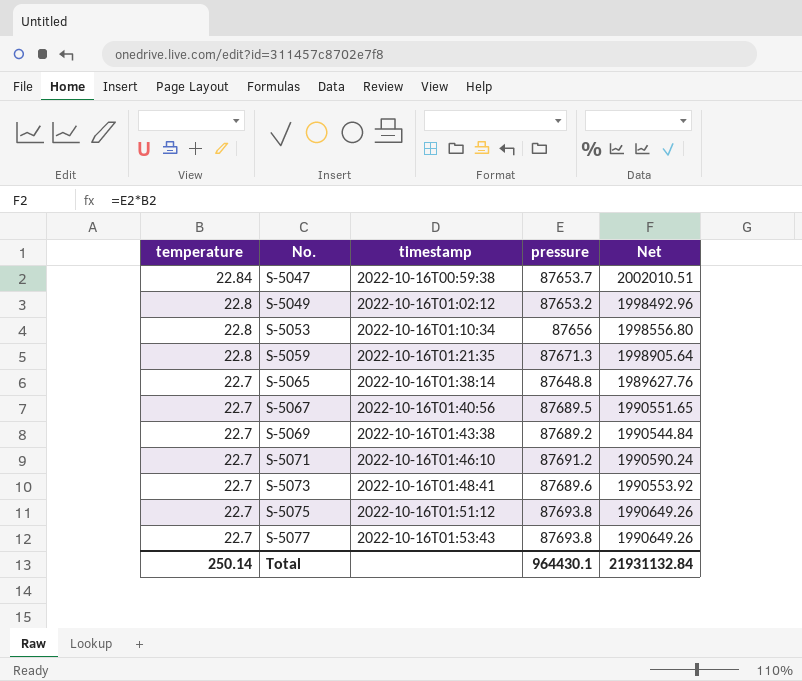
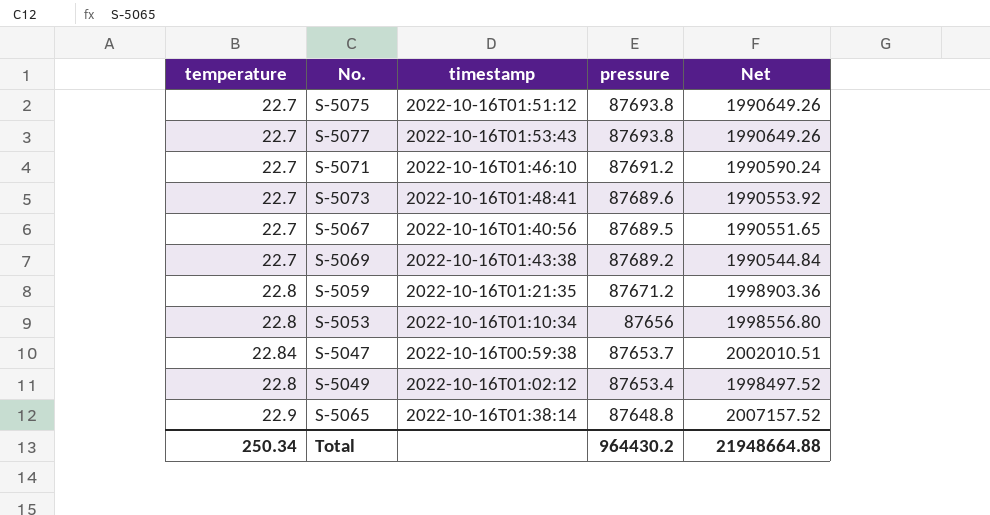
row order: temperature descending -> pressure descending
S-5059 | pressure: 87671.3 -> 87671.2
S-5059 | Net: 1998905.64 -> 1998903.36
S-5049 | pressure: 87653.2 -> 87653.4
S-5049 | Net: 1998492.96 -> 1998497.52
S-5065 | temperature: 22.7 -> 22.9
S-5065 | Net: 1989627.76 -> 2007157.52
Total | temperature: 250.14 -> 250.34
Total | pressure: 964430.1 -> 964430.2
Total | Net: 21931132.84 -> 21948664.88

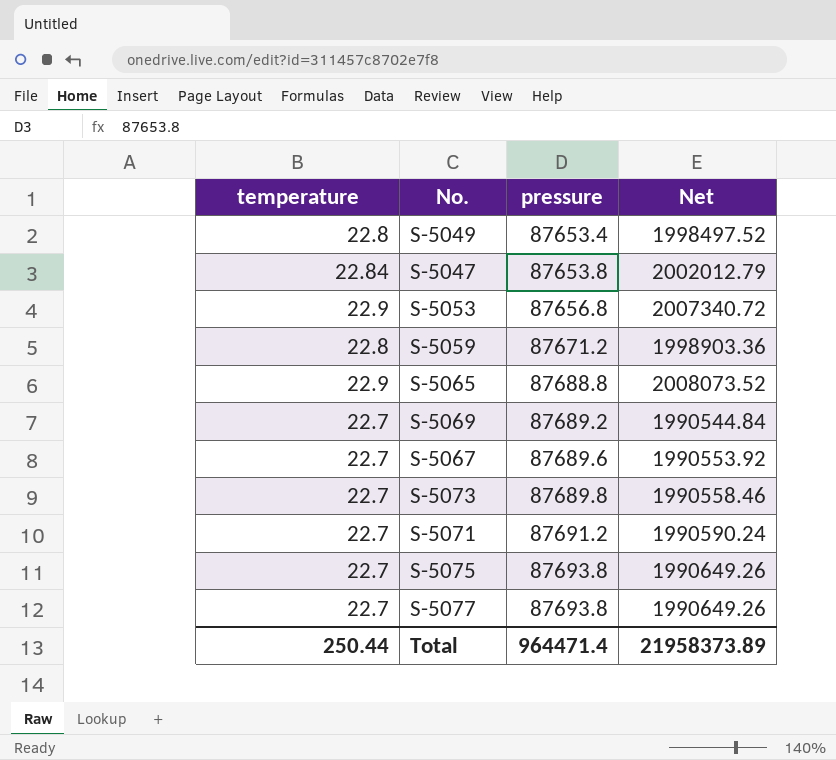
row order: pressure descending -> pressure ascending
column timestamp | position: 3 -> none
S-5047 | pressure: 87653.7 -> 87653.8
S-5047 | Net: 2002010.51 -> 2002012.79
S-5053 | temperature: 22.8 -> 22.9
S-5053 | pressure: 87656 -> 87656.8
S-5053 | Net: 1998556.80 -> 2007340.72
S-5065 | pressure: 87648.8 -> 87688.8
S-5065 | Net: 2007157.52 -> 2008073.52
S-5067 | pressure: 87689.5 -> 87689.6
S-5067 | Net: 1990551.65 -> 1990553.92
S-5073 | pressure: 87689.6 -> 87689.8
S-5073 | Net: 1990553.92 -> 1990558.46
Total | temperature: 250.34 -> 250.44
Total | pressure: 964430.2 -> 964471.4
Total | Net: 21948664.88 -> 21958373.89

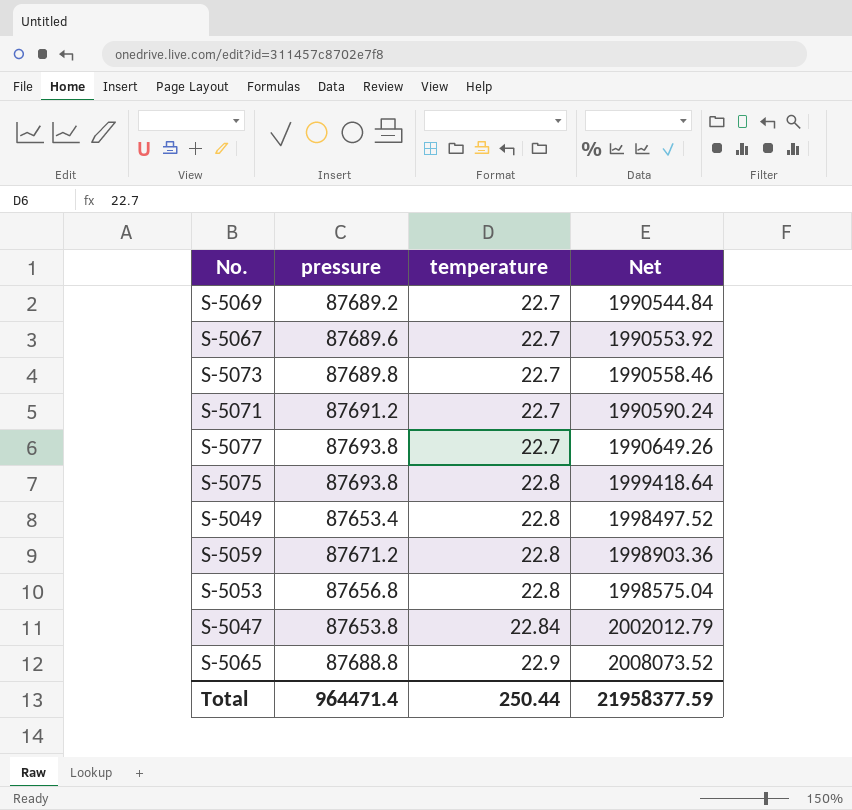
row order: pressure ascending -> temperature ascending
column temperature | position: 1 -> 3
S-5075 | temperature: 22.7 -> 22.8
S-5075 | Net: 1990649.26 -> 1999418.64
S-5053 | temperature: 22.9 -> 22.8
S-5053 | Net: 2007340.72 -> 1998575.04
Total | Net: 21958373.89 -> 21958377.59

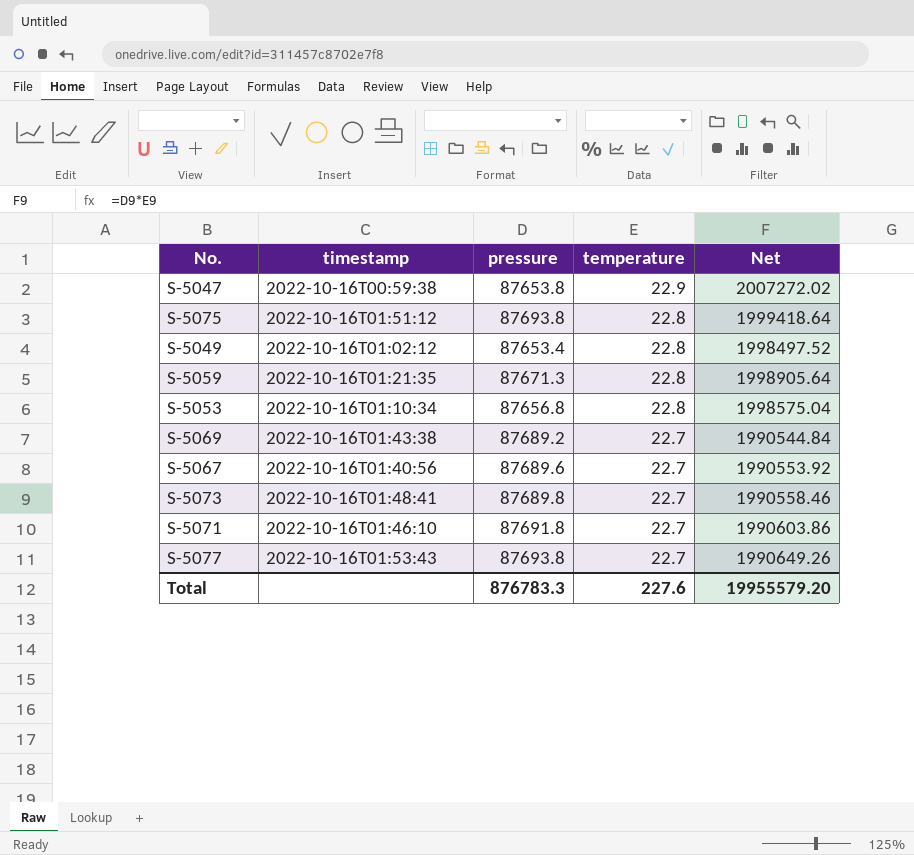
row order: temperature ascending -> temperature descending
column timestamp | position: none -> 2
row S-5065: 87688.8 | 22.9 | 2008073.52 -> none
S-5047 | temperature: 22.84 -> 22.9
S-5047 | Net: 2002012.79 -> 2007272.02
S-5059 | pressure: 87671.2 -> 87671.3
S-5059 | Net: 1998903.36 -> 1998905.64
S-5071 | pressure: 87691.2 -> 87691.8
S-5071 | Net: 1990590.24 -> 1990603.86
Total | pressure: 964471.4 -> 876783.3
Total | temperature: 250.44 -> 227.6
Total | Net: 21958377.59 -> 19955579.20

